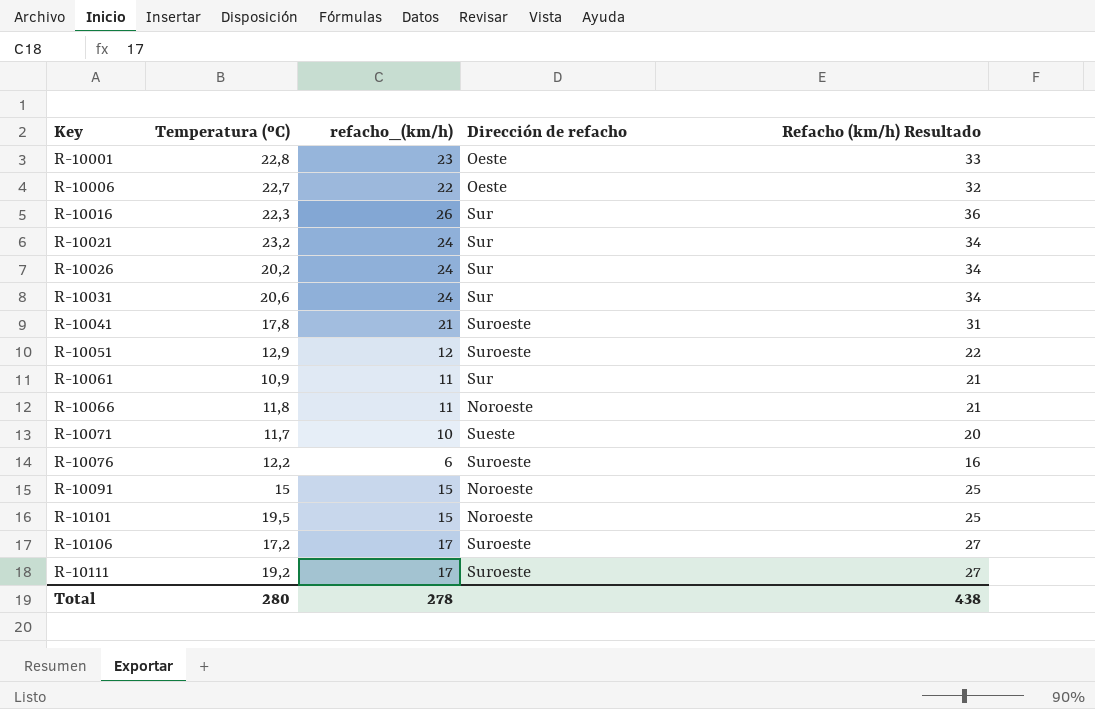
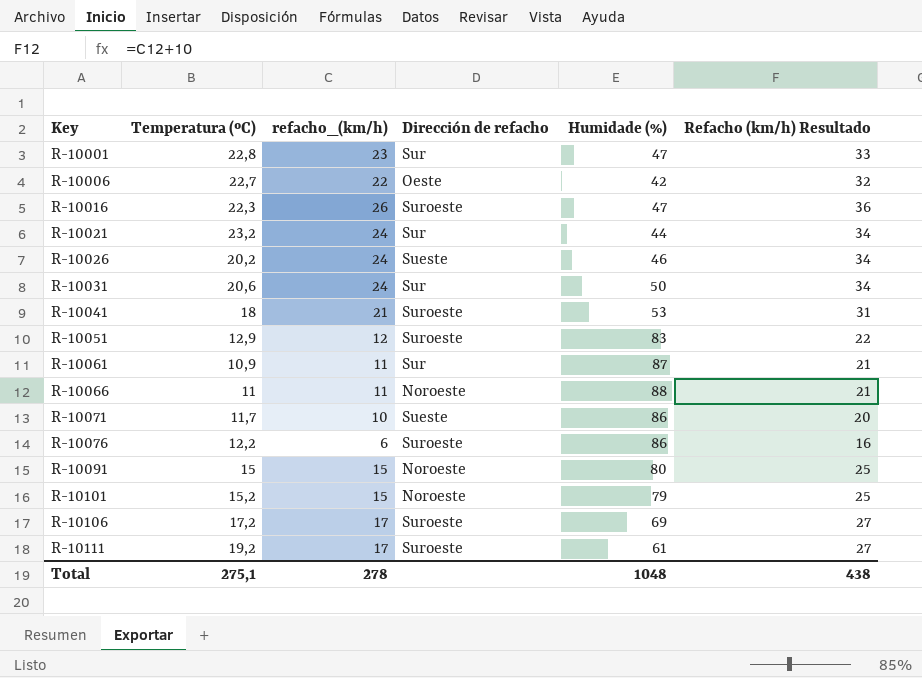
column Humidade (%) | position: none -> 5
R-10001 | Dirección de refacho: Oeste -> Sur
R-10016 | Dirección de refacho: Sur -> Suroeste
R-10026 | Dirección de refacho: Sur -> Sueste
R-10041 | Temperatura (ºC): 17,8 -> 18
R-10066 | Temperatura (ºC): 11,8 -> 11
R-10101 | Temperatura (ºC): 19,5 -> 15,2
Total | Temperatura (ºC): 280 -> 275,1

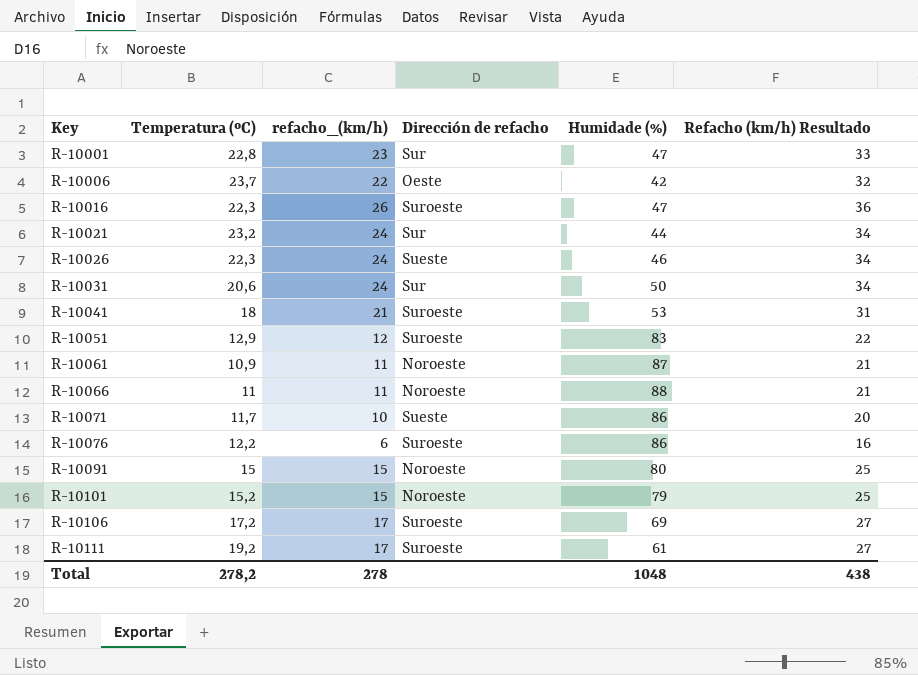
R-10006 | Temperatura (ºC): 22,7 -> 23,7
R-10026 | Temperatura (ºC): 20,2 -> 22,3
R-10061 | Dirección de refacho: Sur -> Noroeste
Total | Temperatura (ºC): 275,1 -> 278,2

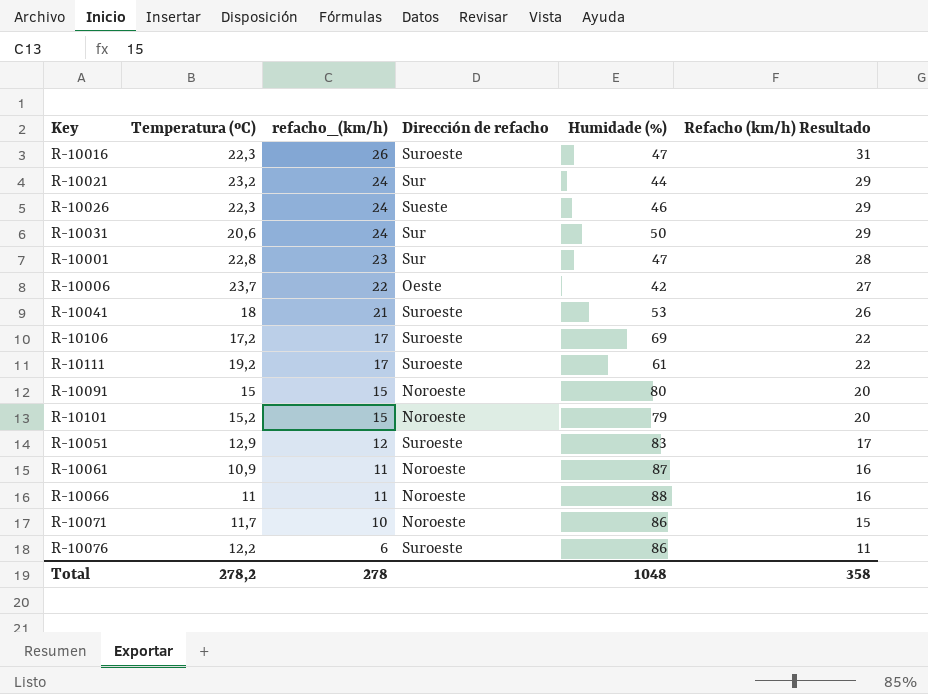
row order: Key ascending -> refacho_(km/h) descending
column Refacho (km/h) Resultado | formula: [refacho_(km/h)] + 10 -> [refacho_(km/h)] + 5
R-10071 | Dirección de refacho: Sueste -> Noroeste
Total | Refacho (km/h) Resultado: 438 -> 358

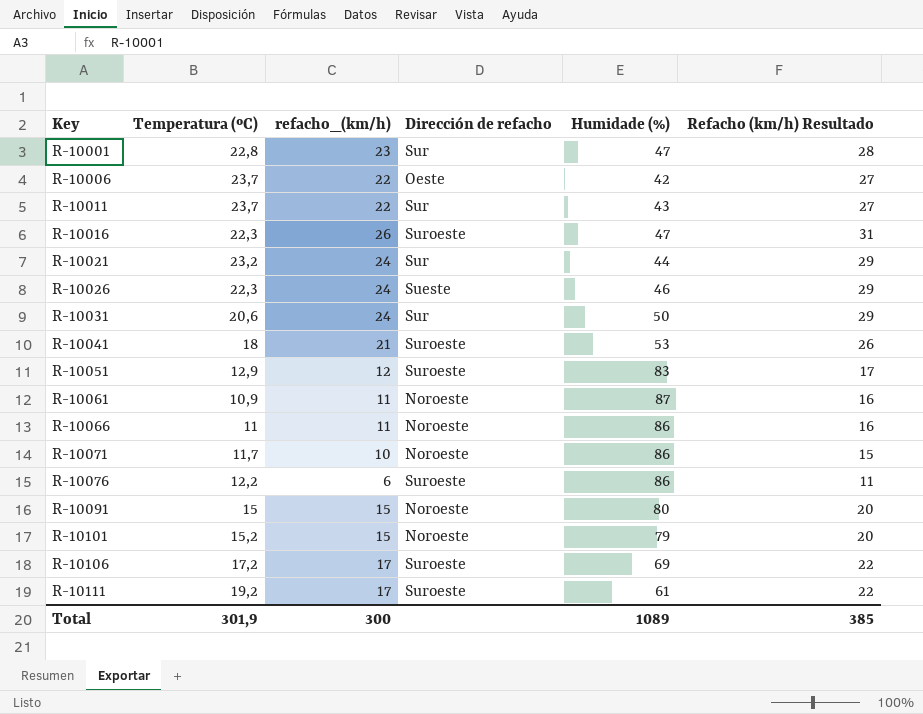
row order: refacho_(km/h) descending -> Key ascending
row R-10011: none -> 23,7 | 22 | Sur | 43 | 27
R-10066 | Humidade (%): 88 -> 86
Total | Temperatura (ºC): 278,2 -> 301,9
Total | refacho_(km/h): 278 -> 300
Total | Humidade (%): 1048 -> 1089
Total | Refacho (km/h) Resultado: 358 -> 385

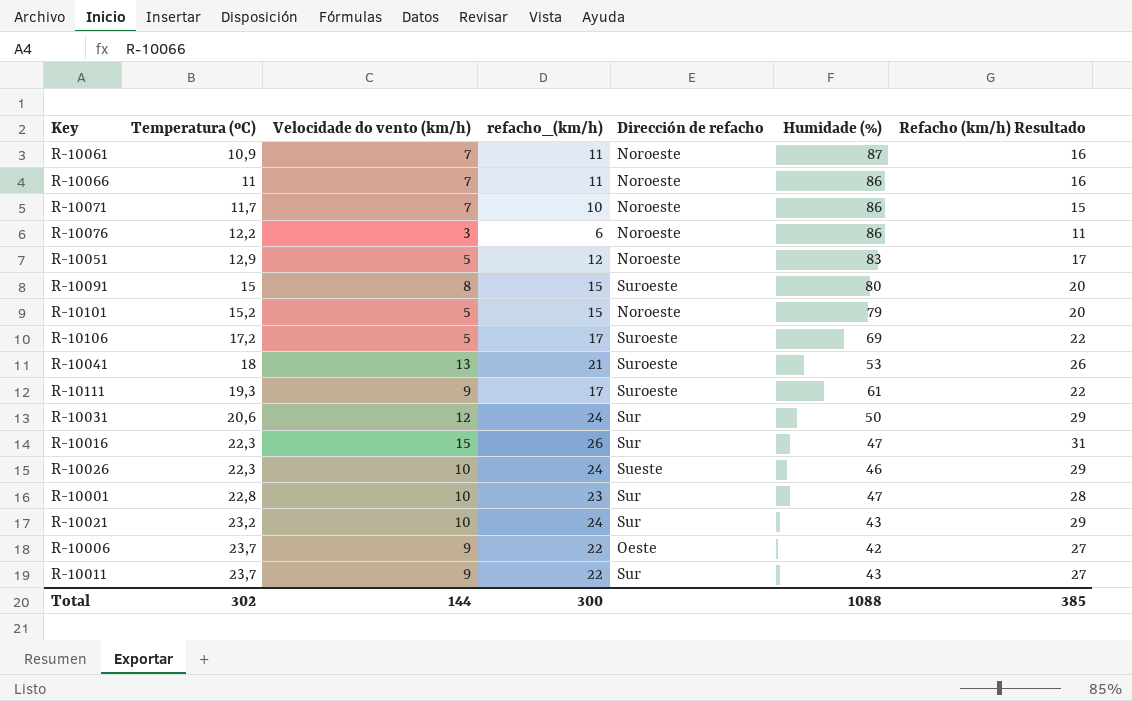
row order: Key ascending -> Temperatura (ºC) ascending
column Velocidade do vento (km/h) | position: none -> 3
R-10076 | Dirección de refacho: Suroeste -> Noroeste
R-10051 | Dirección de refacho: Suroeste -> Noroeste
R-10091 | Dirección de refacho: Noroeste -> Suroeste
R-10111 | Temperatura (ºC): 19,2 -> 19,3
R-10016 | Dirección de refacho: Suroeste -> Sur
R-10021 | Humidade (%): 44 -> 43
Total | Temperatura (ºC): 301,9 -> 302
Total | Humidade (%): 1089 -> 1088

